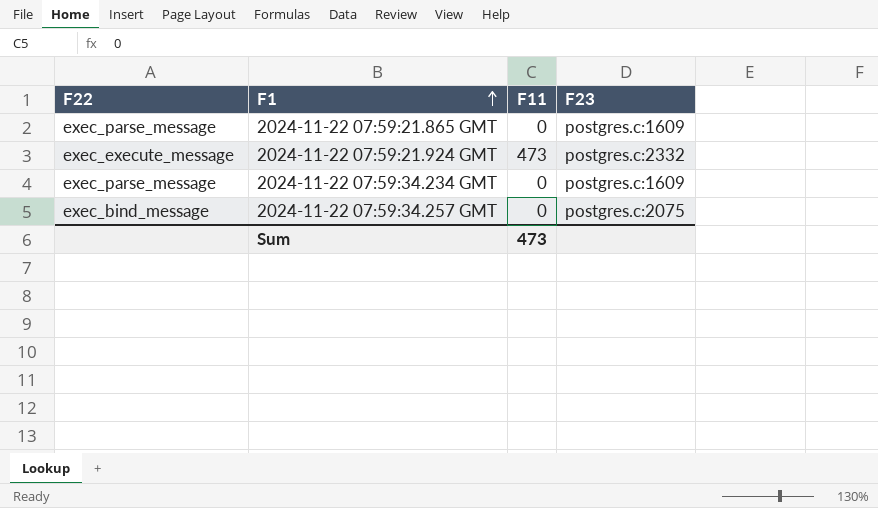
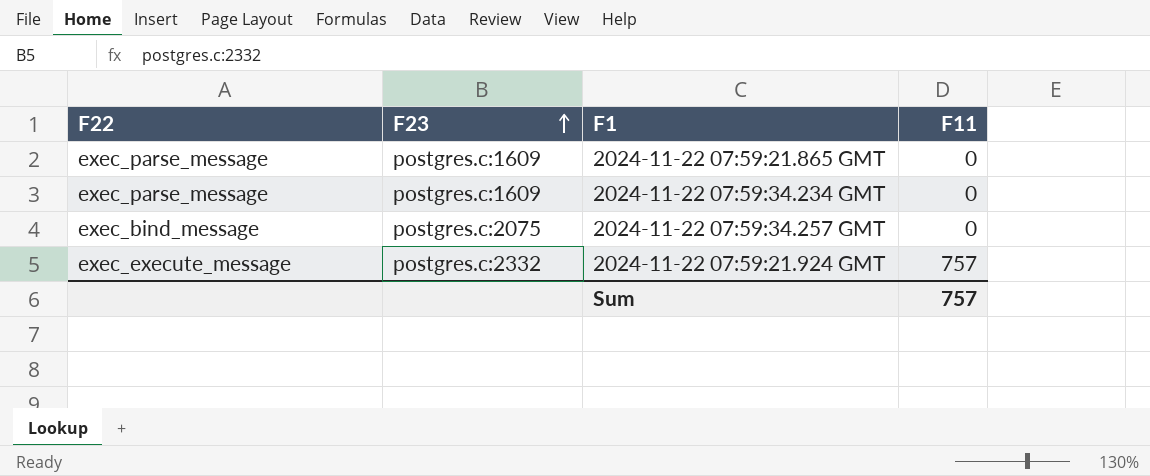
row order: F1 ascending -> F23 ascending
column F23 | position: 4 -> 2
2024-11-22 07:59:21.924 GMT | F11: 473 -> 757
Sum | F11: 473 -> 757

